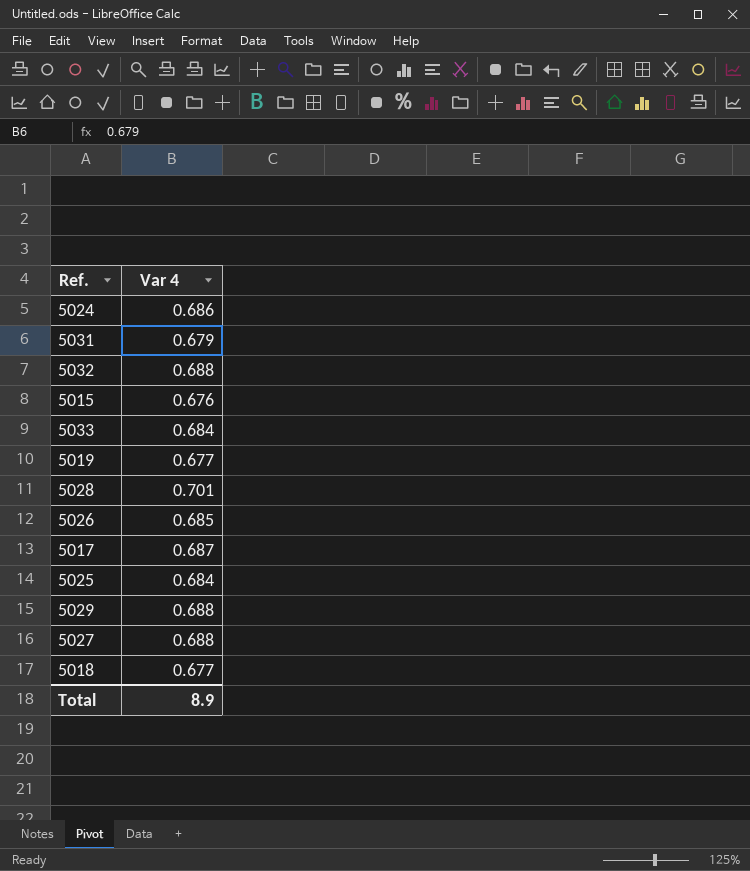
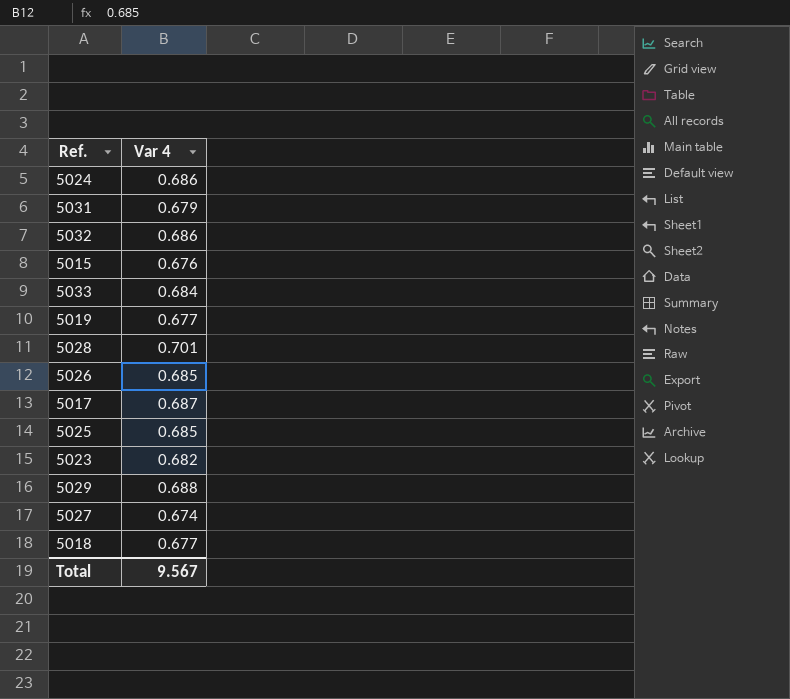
5032 | Var 4: 0.688 -> 0.686
5025 | Var 4: 0.684 -> 0.685
row 5023: none -> 0.682
5027 | Var 4: 0.688 -> 0.674
Total | Var 4: 8.9 -> 9.567

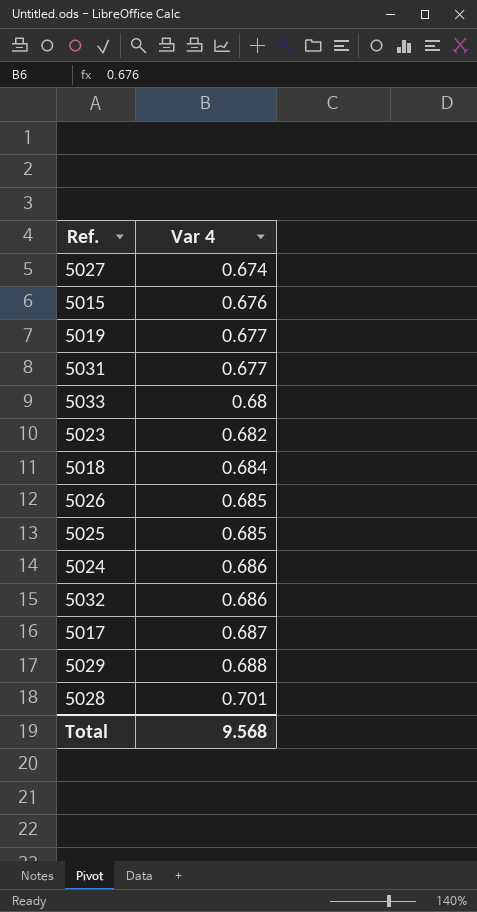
row order: none -> Var 4 ascending
5031 | Var 4: 0.679 -> 0.677
5033 | Var 4: 0.684 -> 0.68
5018 | Var 4: 0.677 -> 0.684
Total | Var 4: 9.567 -> 9.568

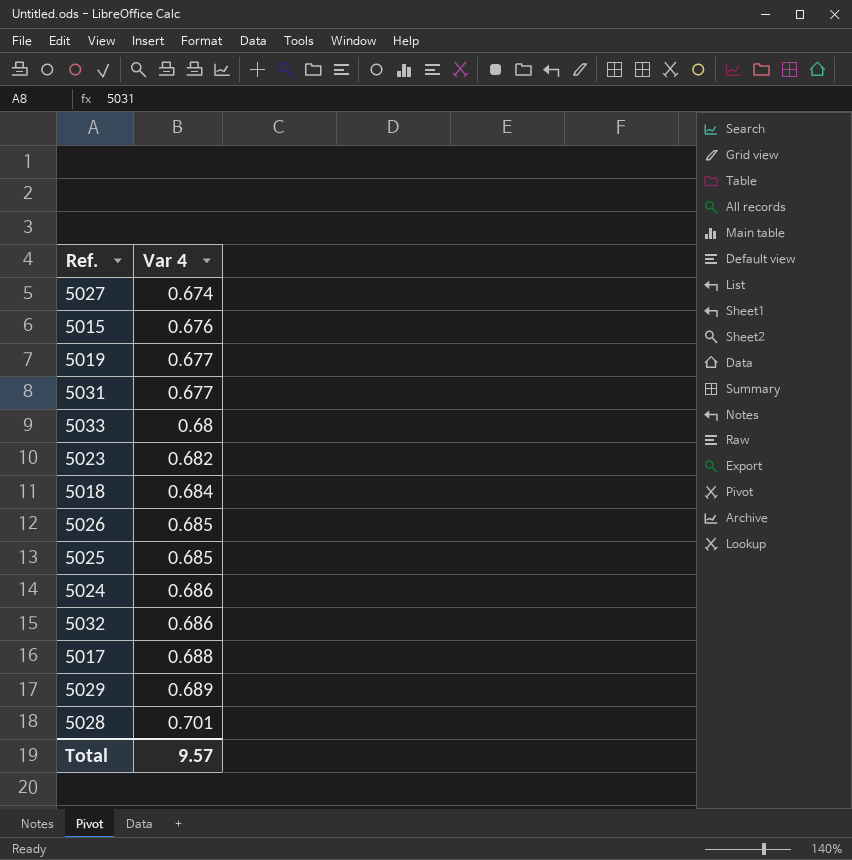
5017 | Var 4: 0.687 -> 0.688
5029 | Var 4: 0.688 -> 0.689
Total | Var 4: 9.568 -> 9.57

